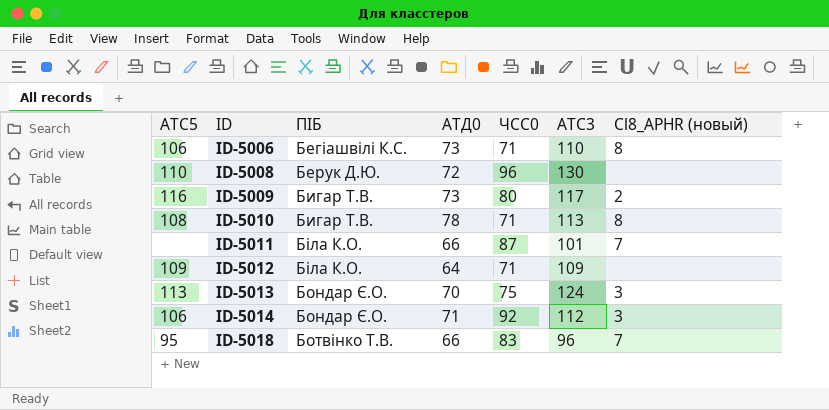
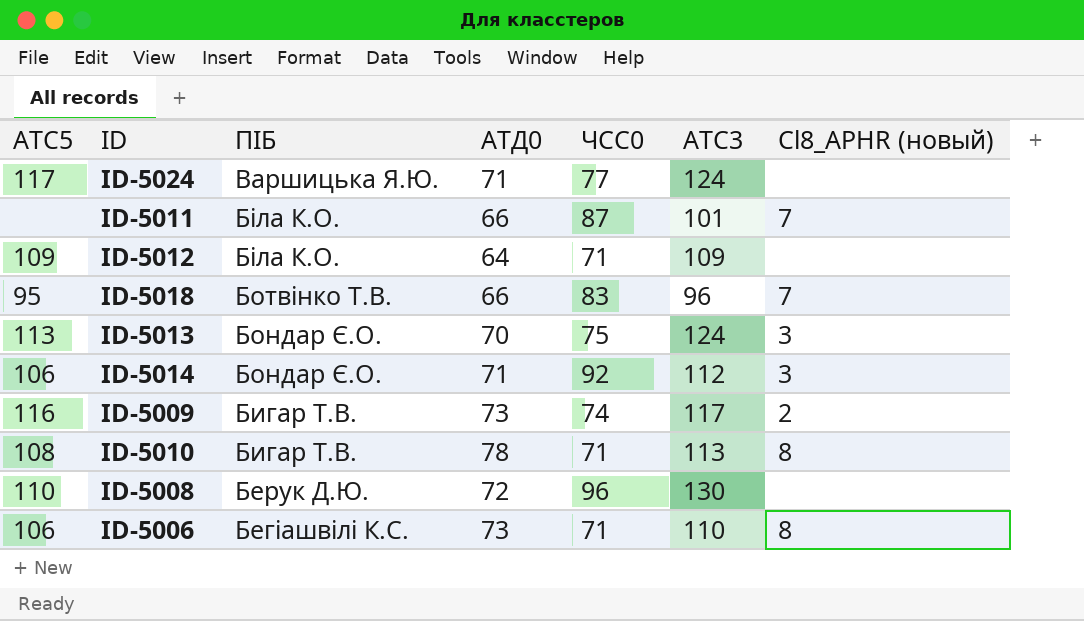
row order: ID ascending -> ПІБ descending
row ID-5024: none -> 117 | Варшицька Я.Ю. | 71 | 77 | 124 | none
ID-5009 | ЧСС0: 80 -> 74

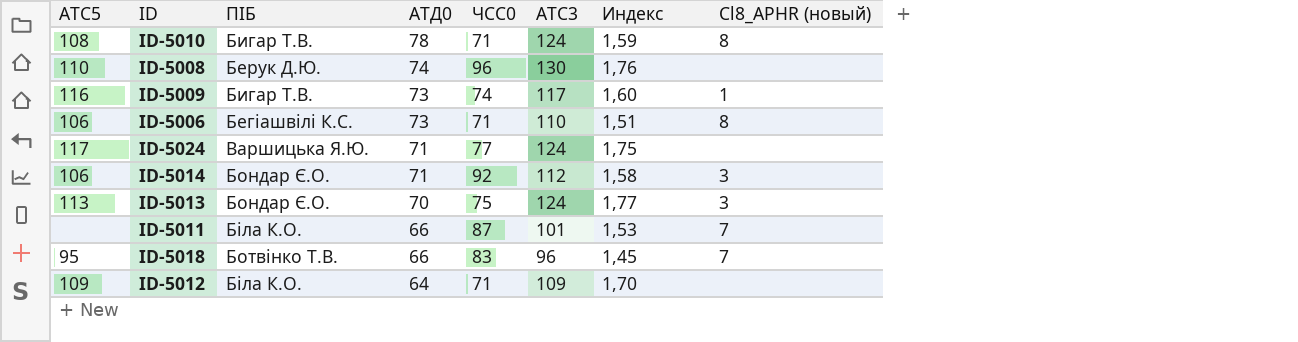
row order: ПІБ descending -> АТД0 descending
column Индекс | formula: none -> [АТС3] / [АТД0]
ID-5010 | АТС3: 113 -> 124
ID-5008 | АТД0: 72 -> 74
ID-5009 | Cl8_APHR (новый): 2 -> 1

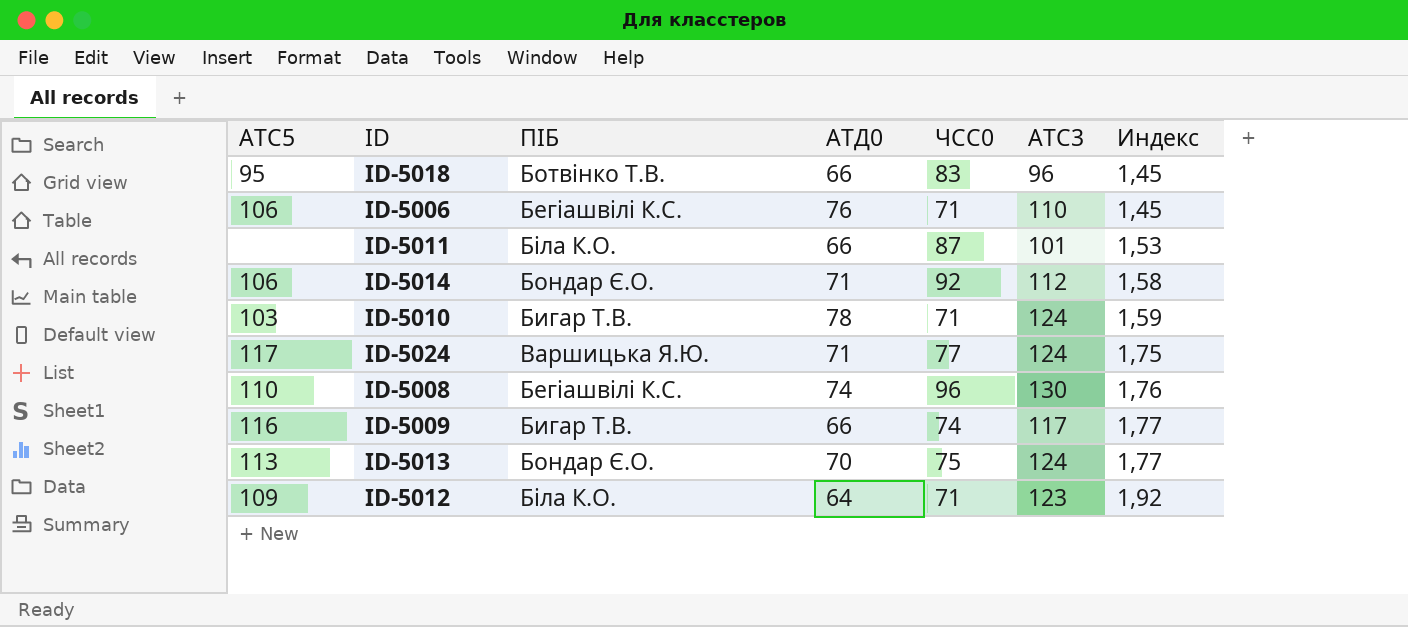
row order: АТД0 descending -> Индекс ascending
column Cl8_APHR (новый) | position: 8 -> none
ID-5006 | АТД0: 73 -> 76
ID-5006 | Индекс: 1,51 -> 1,45
ID-5010 | АТС5: 108 -> 103
ID-5008 | ПІБ: Берук Д.Ю. -> Бегіашвілі К.С.
ID-5009 | АТД0: 73 -> 66
ID-5009 | Индекс: 1,60 -> 1,77
ID-5012 | АТС3: 109 -> 123
ID-5012 | Индекс: 1,70 -> 1,92

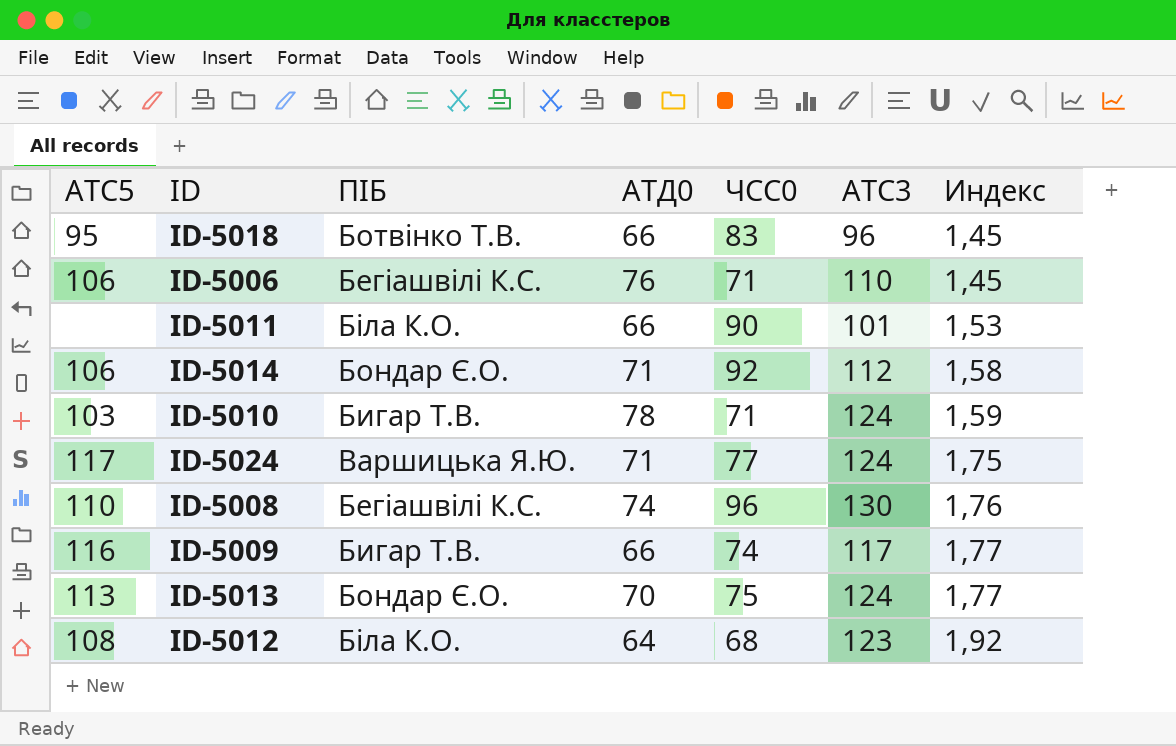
ID-5011 | ЧСС0: 87 -> 90
ID-5012 | АТС5: 109 -> 108
ID-5012 | ЧСС0: 71 -> 68

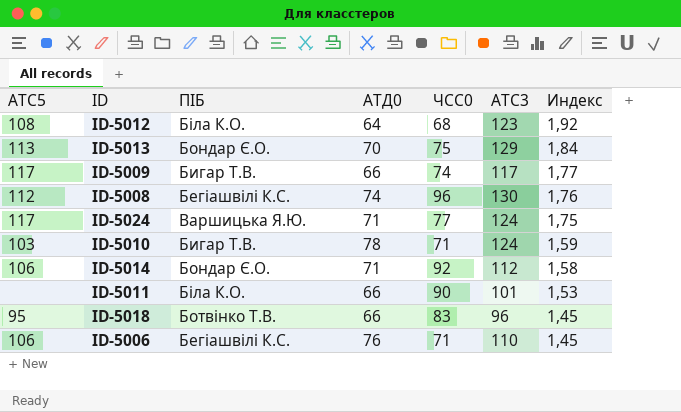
row order: Индекс ascending -> Индекс descending
ID-5013 | АТС3: 124 -> 129
ID-5013 | Индекс: 1,77 -> 1,84
ID-5009 | АТС5: 116 -> 117
ID-5008 | АТС5: 110 -> 112

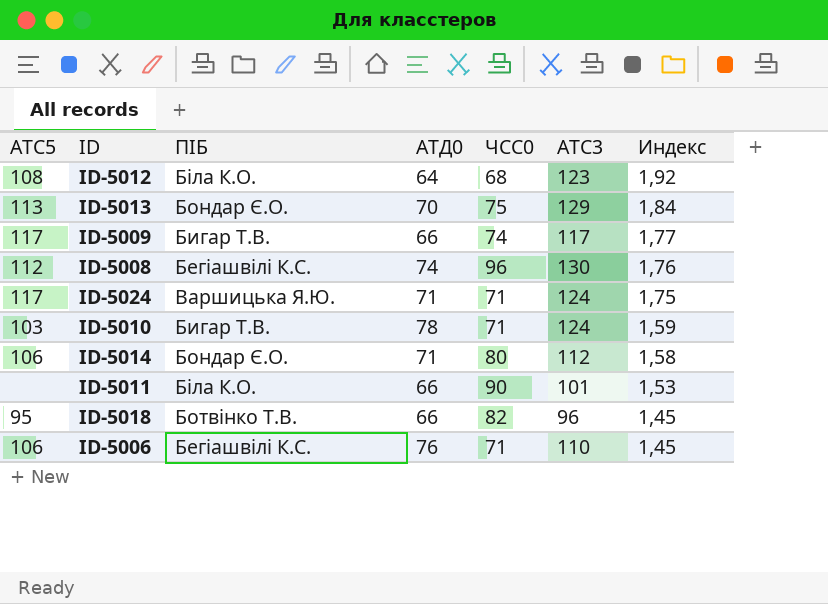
ID-5024 | ЧСС0: 77 -> 71
ID-5014 | ЧСС0: 92 -> 80
ID-5018 | ЧСС0: 83 -> 82

